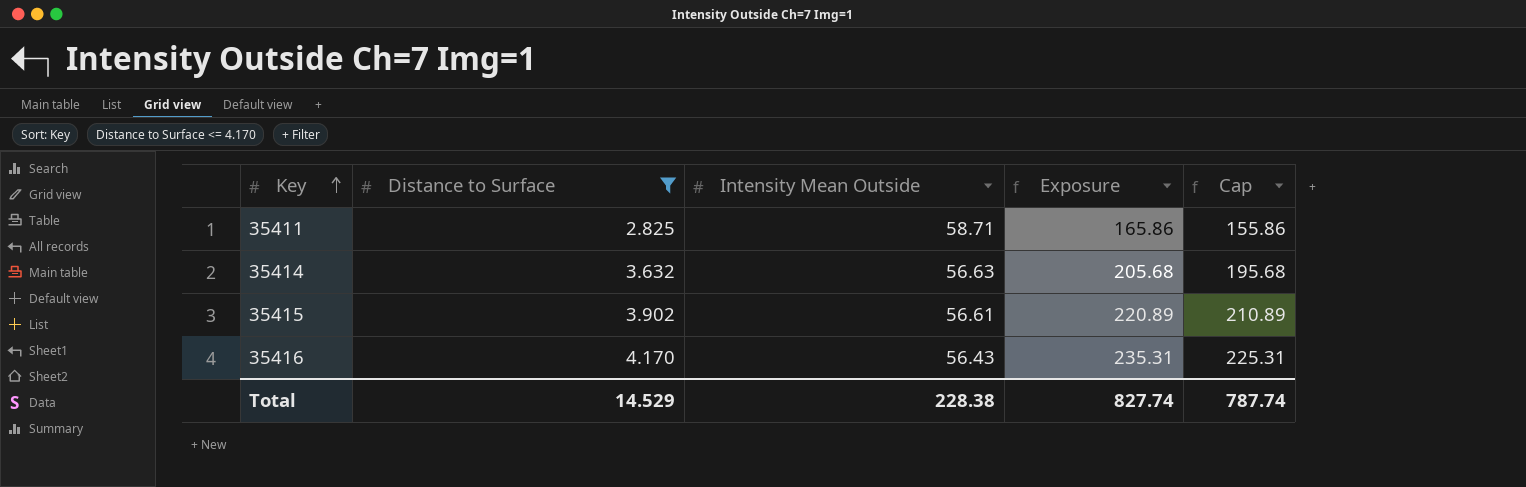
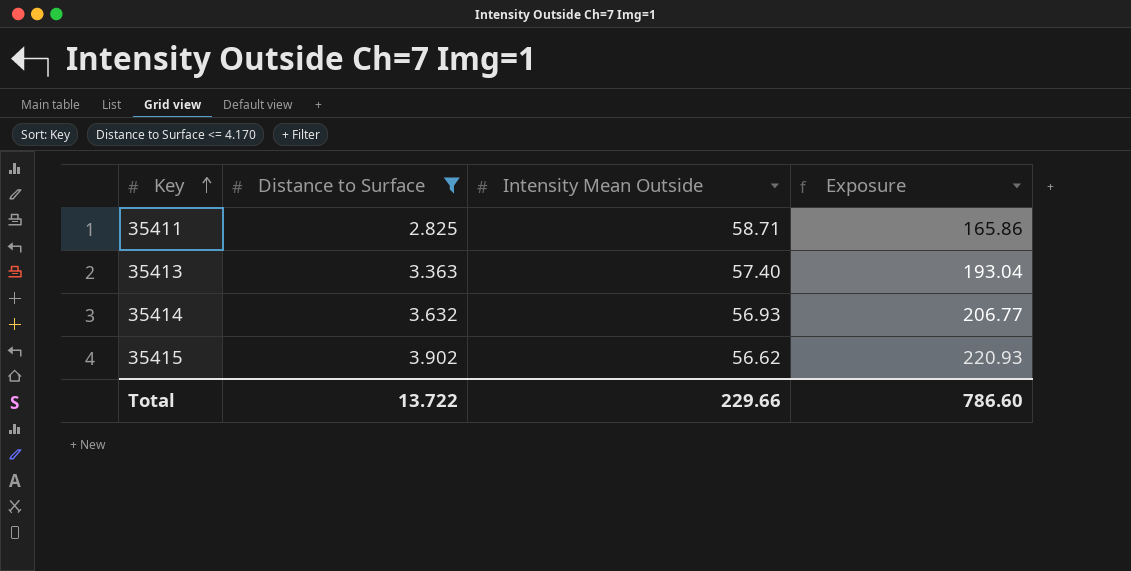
column Cap | formula: [Exposure] - 10 -> none
row 35416: 4.170 | 56.43 | 235.31 | 225.31 -> none
row 35413: none -> 3.363 | 57.40 | 193.04
35414 | Intensity Mean Outside: 56.63 -> 56.93
35414 | Exposure: 205.68 -> 206.77
35415 | Intensity Mean Outside: 56.61 -> 56.62
35415 | Exposure: 220.89 -> 220.93
Total | Distance to Surface: 14.529 -> 13.722
Total | Intensity Mean Outside: 228.38 -> 229.66
Total | Exposure: 827.74 -> 786.60

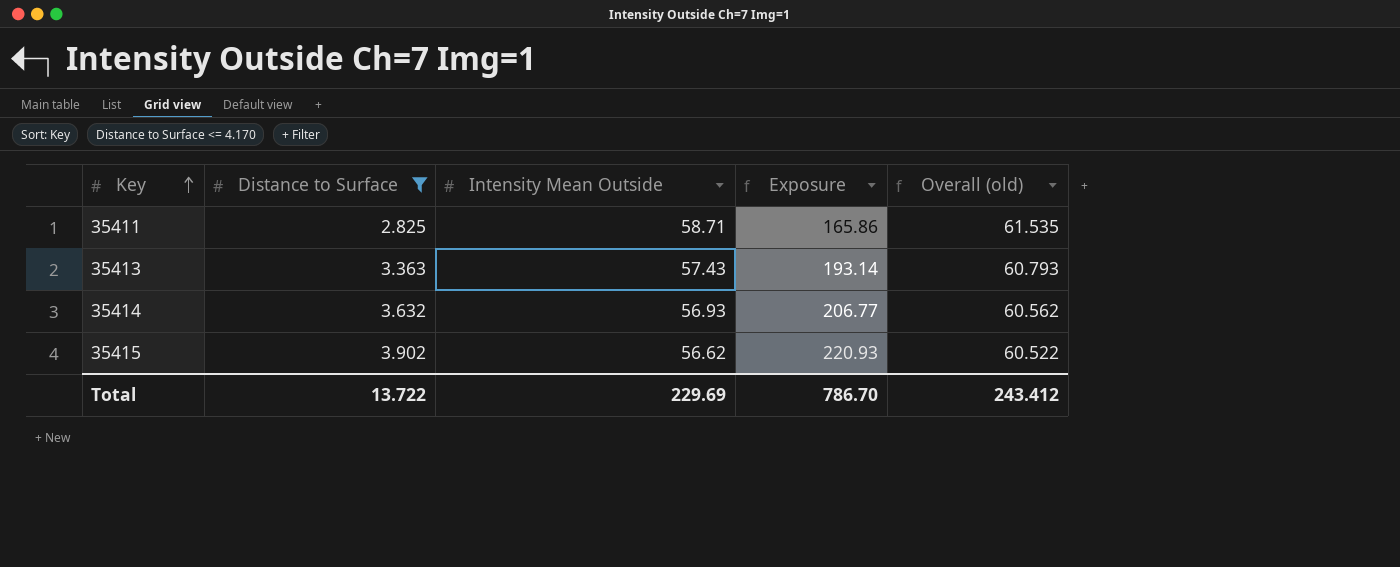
column Overall (old) | formula: none -> [Distance to Surface] + [Intensity Mean Outside]
35413 | Intensity Mean Outside: 57.40 -> 57.43
35413 | Exposure: 193.04 -> 193.14
Total | Intensity Mean Outside: 229.66 -> 229.69
Total | Exposure: 786.60 -> 786.70

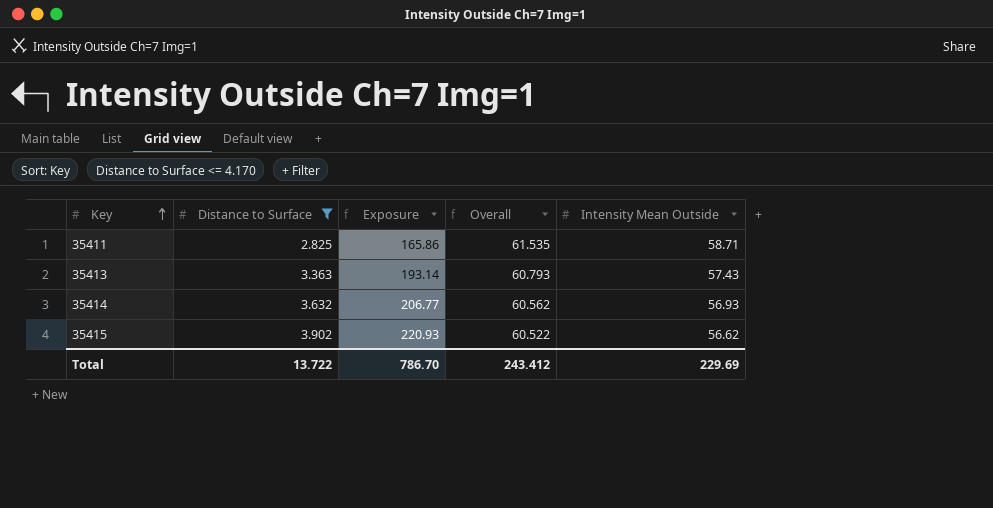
column name: Overall (old) -> Overall
column Intensity Mean Outside | position: 3 -> 5

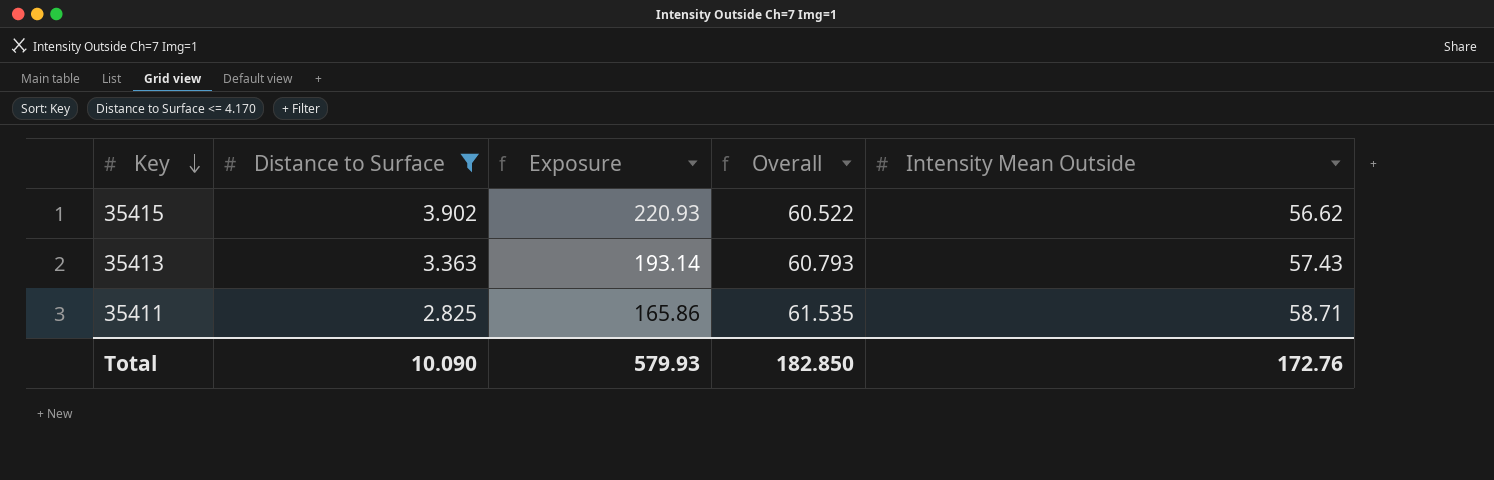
row order: Key ascending -> Key descending
row 35414: 3.632 | 206.77 | 60.562 | 56.93 -> none
Total | Distance to Surface: 13.722 -> 10.090
Total | Exposure: 786.70 -> 579.93
Total | Overall: 243.412 -> 182.850
Total | Intensity Mean Outside: 229.69 -> 172.76

